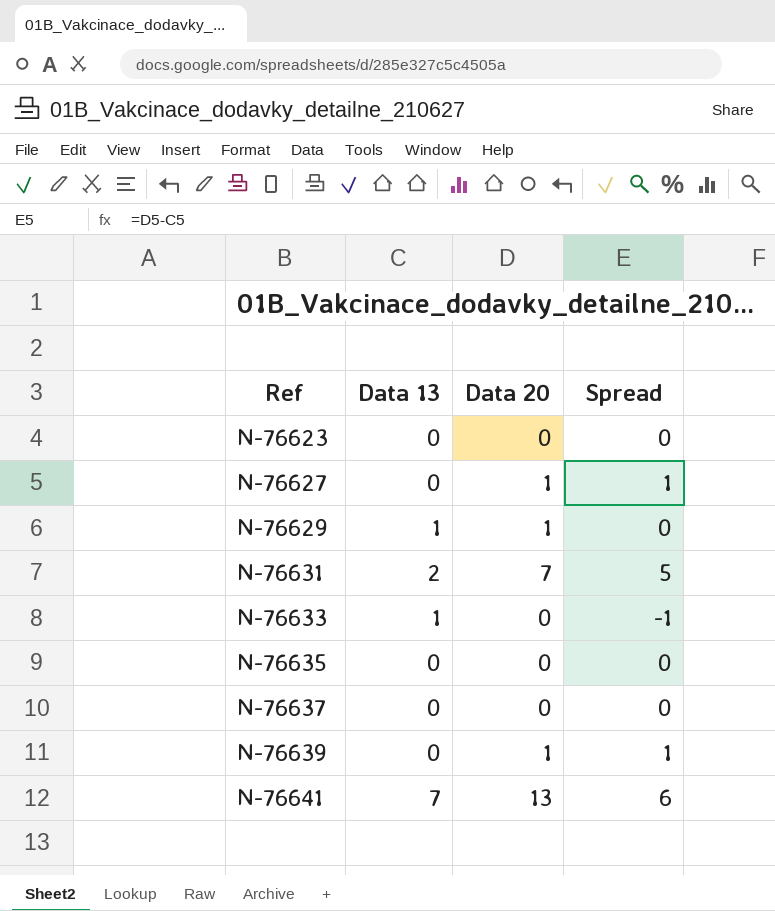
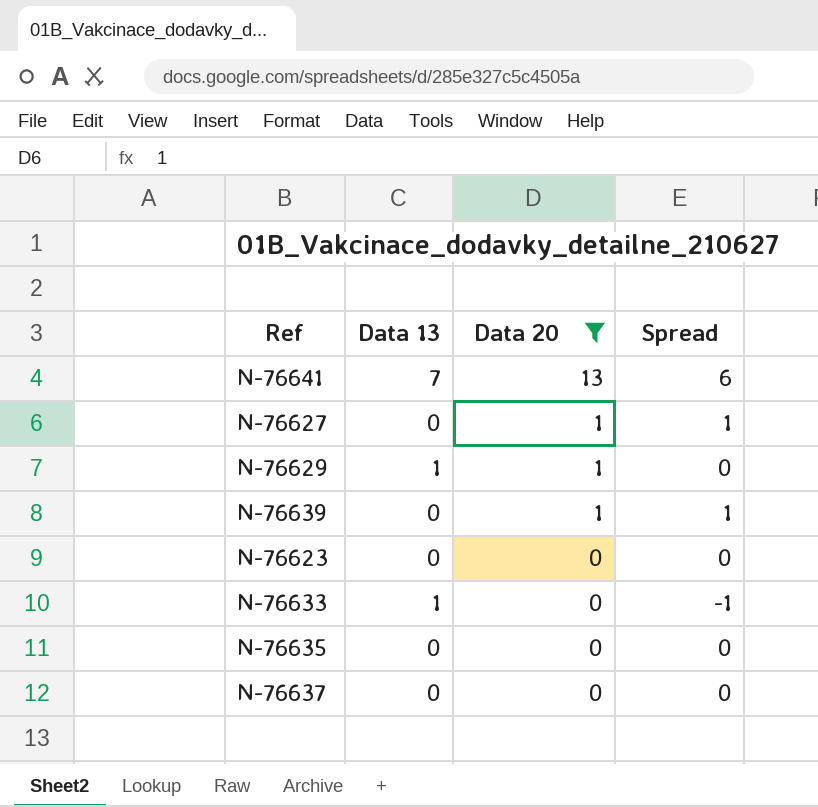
filter: none -> Data 20 != 7
row order: Ref ascending -> Data 20 descending

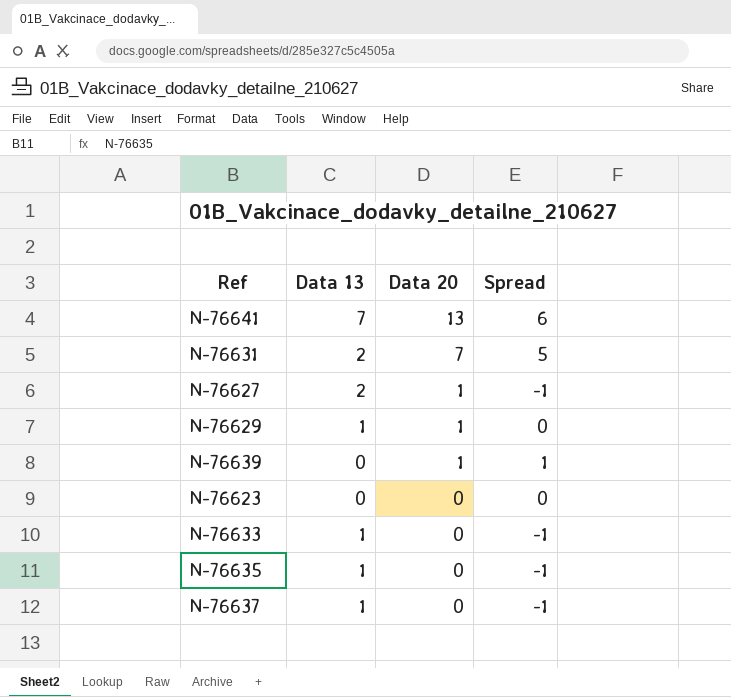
filter: Data 20 != 7 -> none
N-76627 | Data 13: 0 -> 2
N-76627 | Spread: 1 -> -1
N-76635 | Data 13: 0 -> 1
N-76635 | Spread: 0 -> -1
N-76637 | Data 13: 0 -> 1
N-76637 | Spread: 0 -> -1

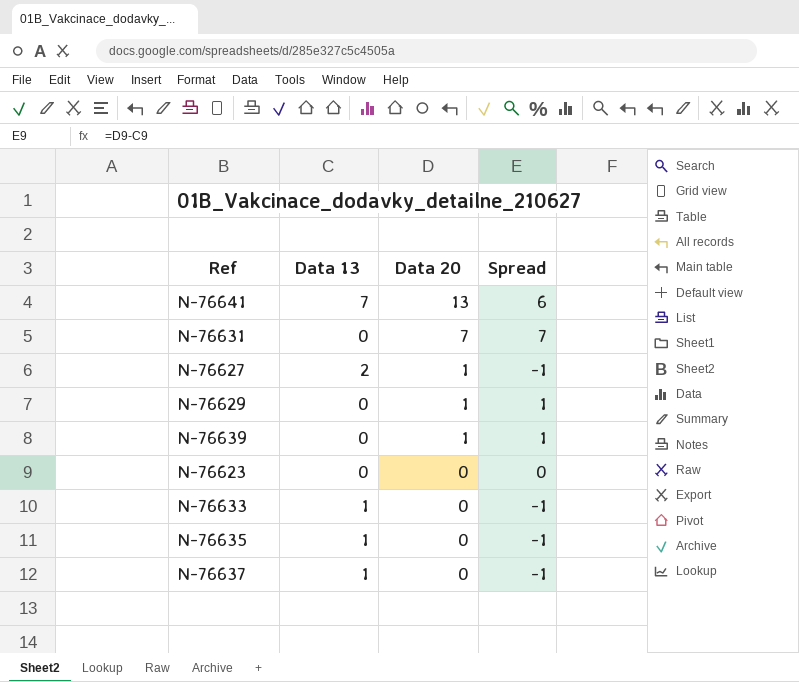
N-76631 | Data 13: 2 -> 0
N-76631 | Spread: 5 -> 7
N-76629 | Data 13: 1 -> 0
N-76629 | Spread: 0 -> 1

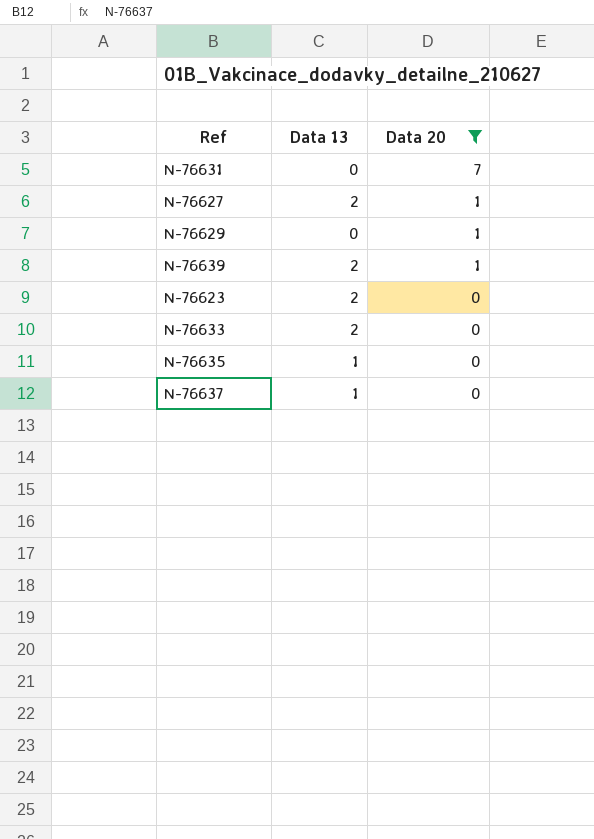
filter: none -> Data 20 != 13
column Spread | formula: [Data 20] - [Data 13] -> none
N-76639 | Data 13: 0 -> 2
N-76623 | Data 13: 0 -> 2
N-76633 | Data 13: 1 -> 2

